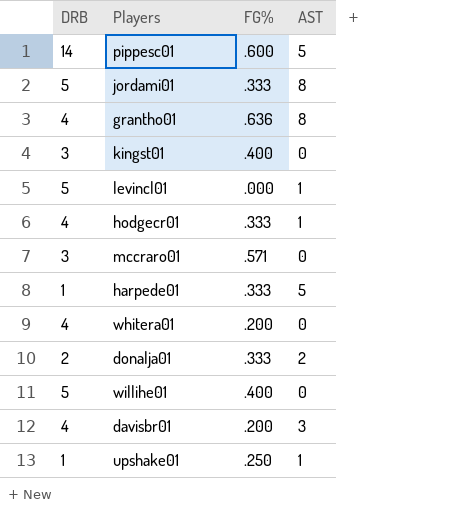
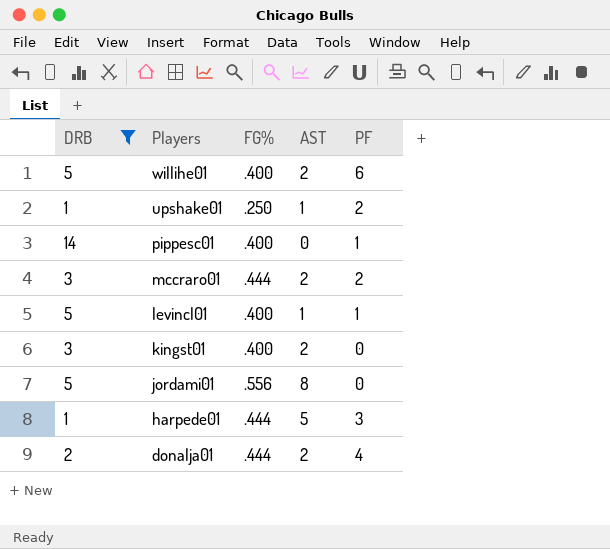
filter: none -> DRB != 4
row order: none -> Players descending
column PF | position: none -> 5
willihe01 | AST: 0 -> 2
pippesc01 | FG%: .600 -> .400
pippesc01 | AST: 5 -> 0
mccraro01 | FG%: .571 -> .444
mccraro01 | AST: 0 -> 2
levincl01 | FG%: .000 -> .400
kingst01 | AST: 0 -> 2
jordami01 | FG%: .333 -> .556
harpede01 | FG%: .333 -> .444
donalja01 | FG%: .333 -> .444

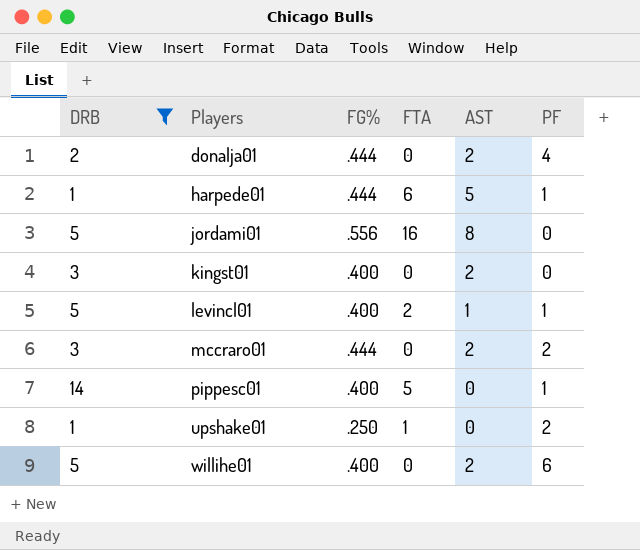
row order: Players descending -> Players ascending
column FTA | position: none -> 4
harpede01 | PF: 3 -> 1
upshake01 | AST: 1 -> 0

